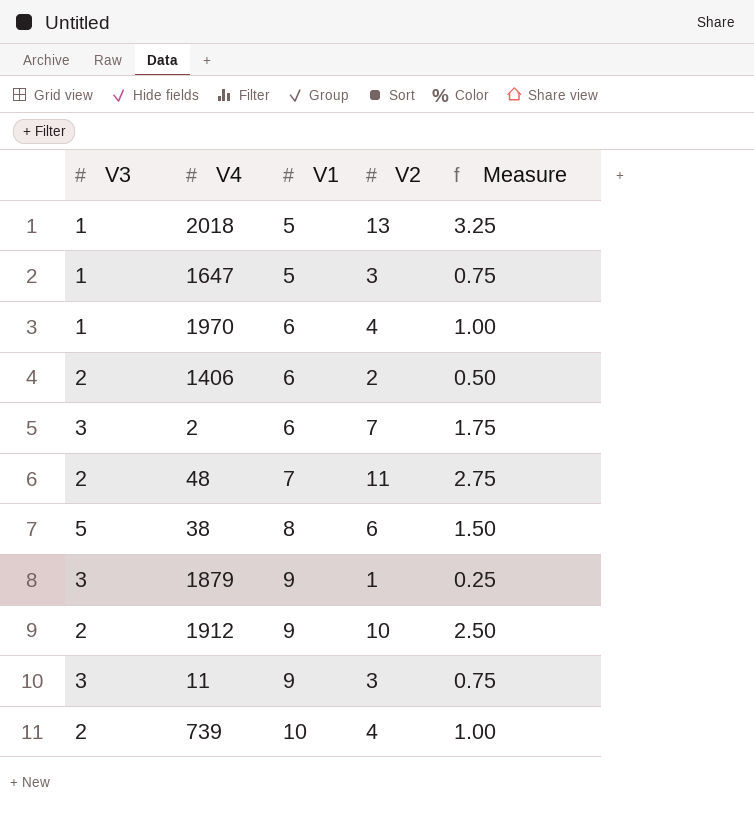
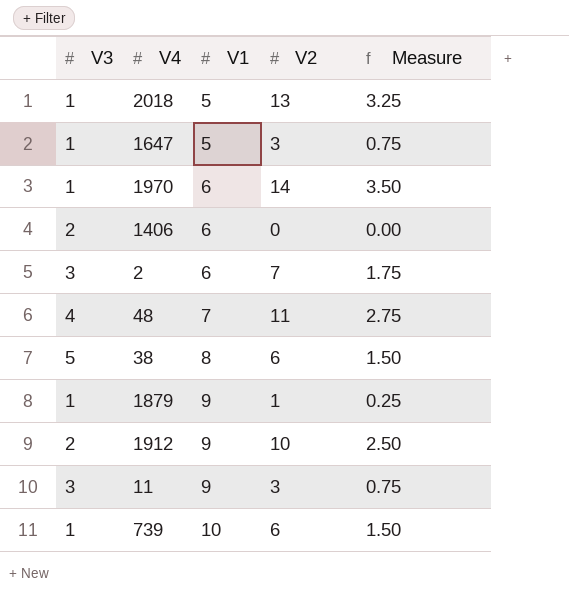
1970 | V2: 4 -> 14
1970 | Measure: 1.00 -> 3.50
1406 | V2: 2 -> 0
1406 | Measure: 0.50 -> 0.00
48 | V3: 2 -> 4
1879 | V3: 3 -> 1
739 | V3: 2 -> 1
739 | V2: 4 -> 6
739 | Measure: 1.00 -> 1.50

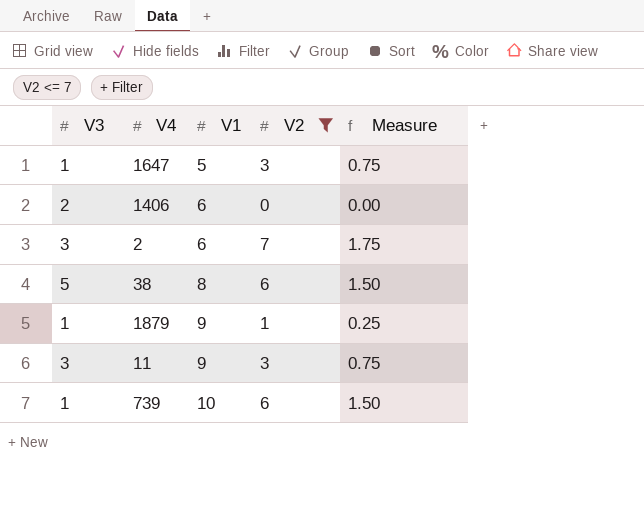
filter: none -> V2 <= 7

